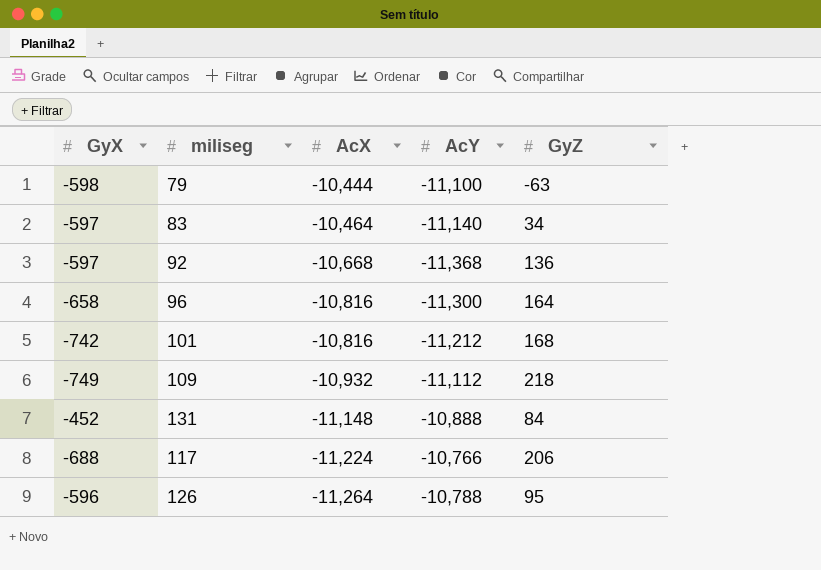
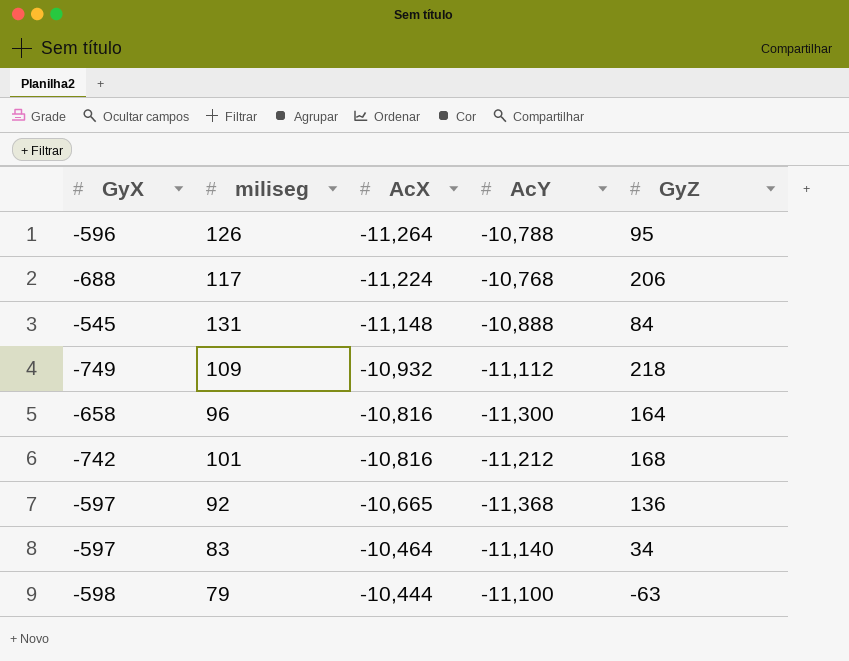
row order: AcX descending -> AcX ascending
117 | AcY: -10,766 -> -10,768
131 | GyX: -452 -> -545
92 | AcX: -10,668 -> -10,665

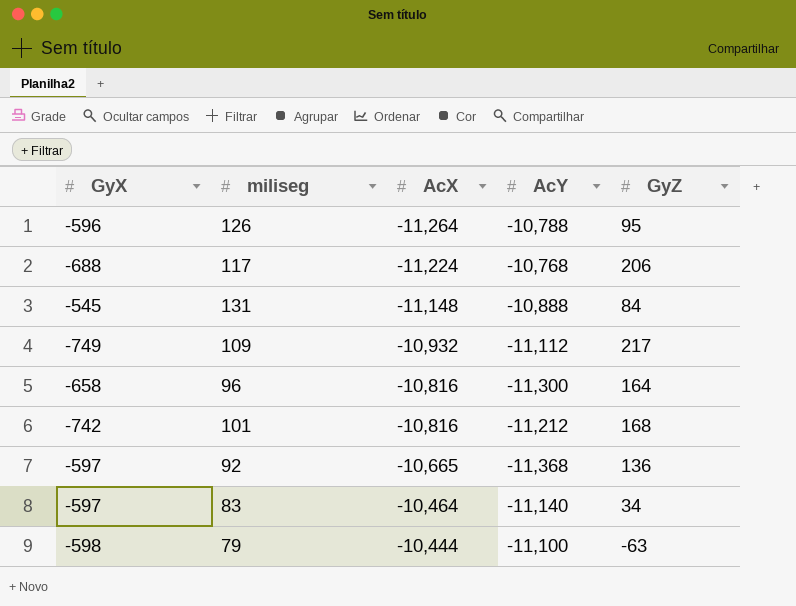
109 | GyZ: 218 -> 217

